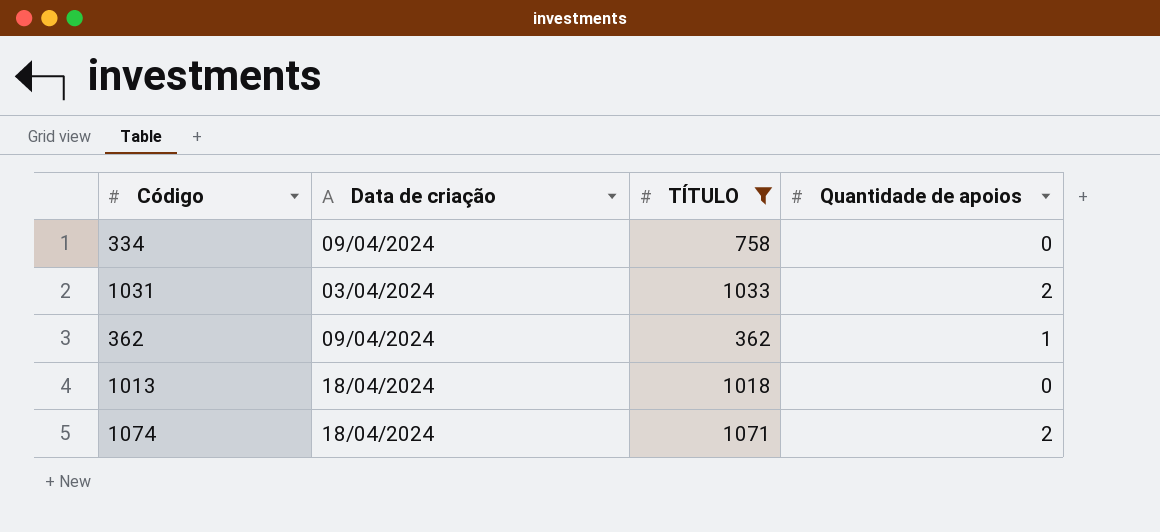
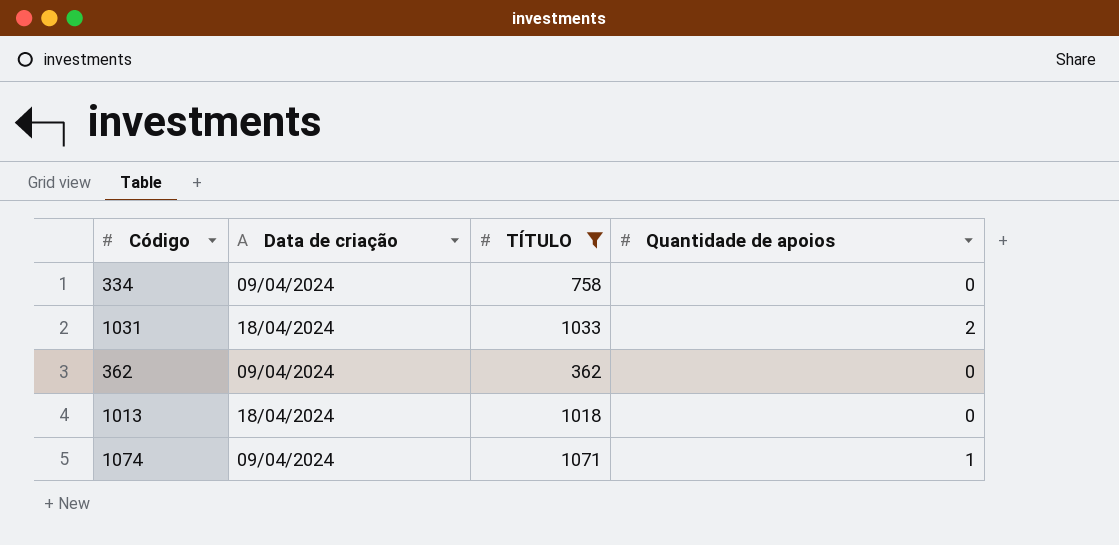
1031 | Data de criação: 03/04/2024 -> 18/04/2024
362 | Quantidade de apoios: 1 -> 0
1074 | Data de criação: 18/04/2024 -> 09/04/2024
1074 | Quantidade de apoios: 2 -> 1

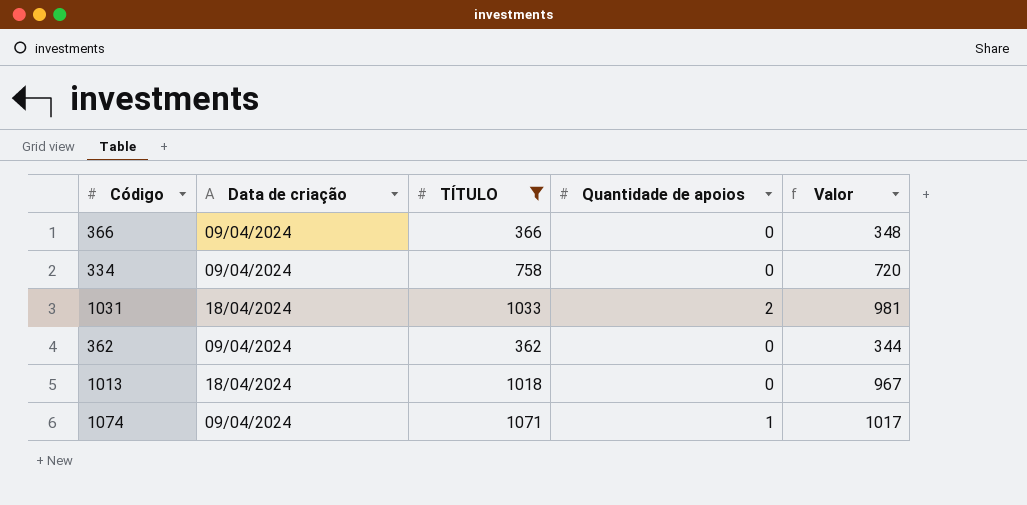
column Valor | formula: none -> [TÍTULO] * 0,95
row 366: none -> 09/04/2024 | 366 | 0 | 348

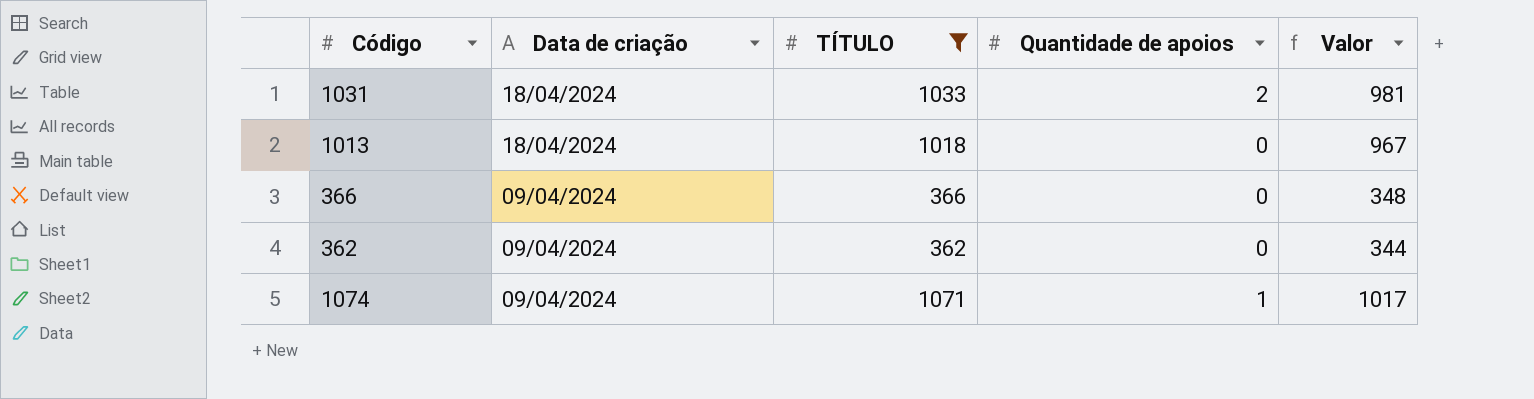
row order: none -> Data de criação descending
row 334: 09/04/2024 | 758 | 0 | 720 -> none

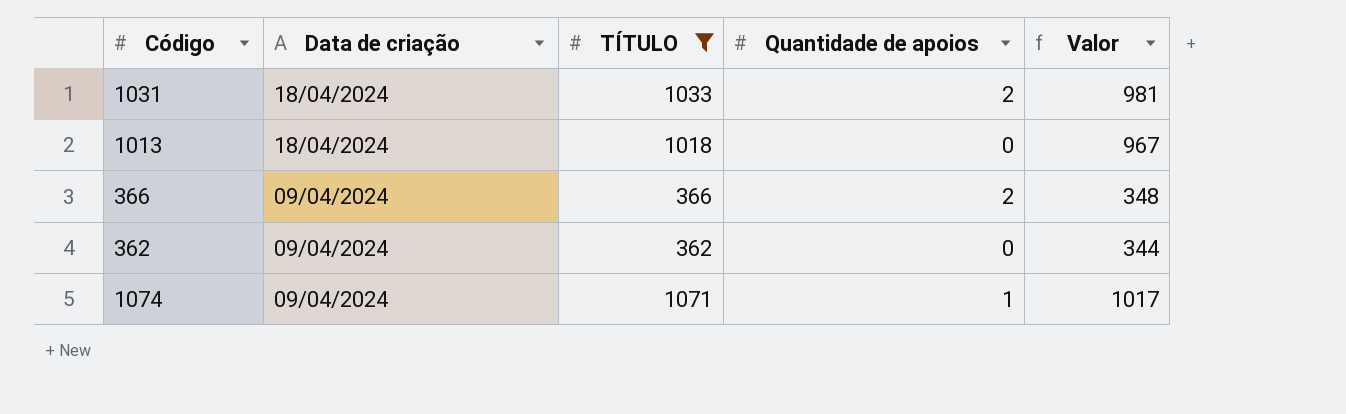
366 | Quantidade de apoios: 0 -> 2

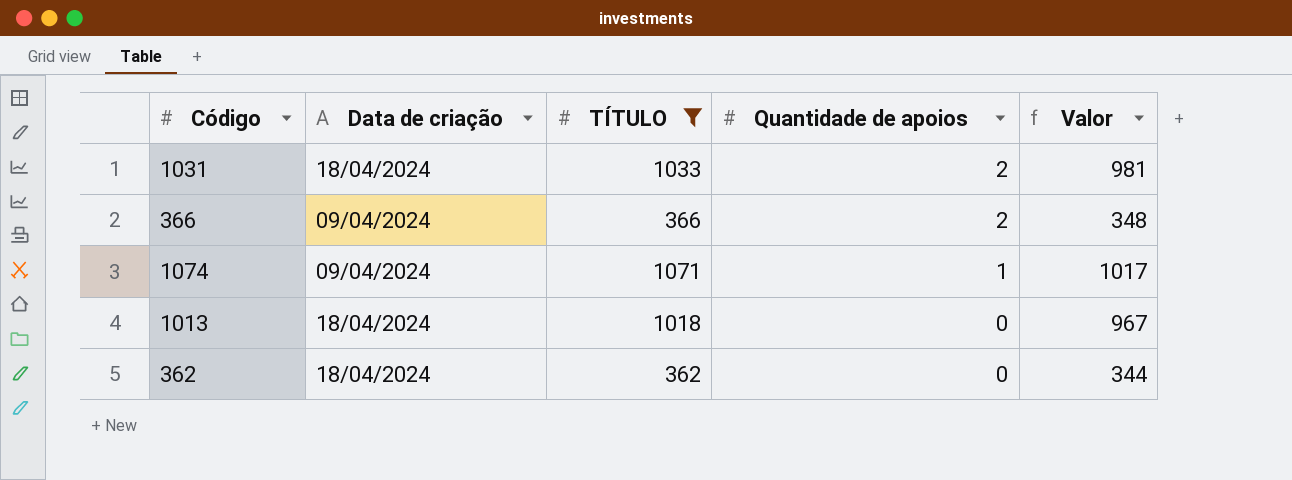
row order: Data de criação descending -> Quantidade de apoios descending
362 | Data de criação: 09/04/2024 -> 18/04/2024

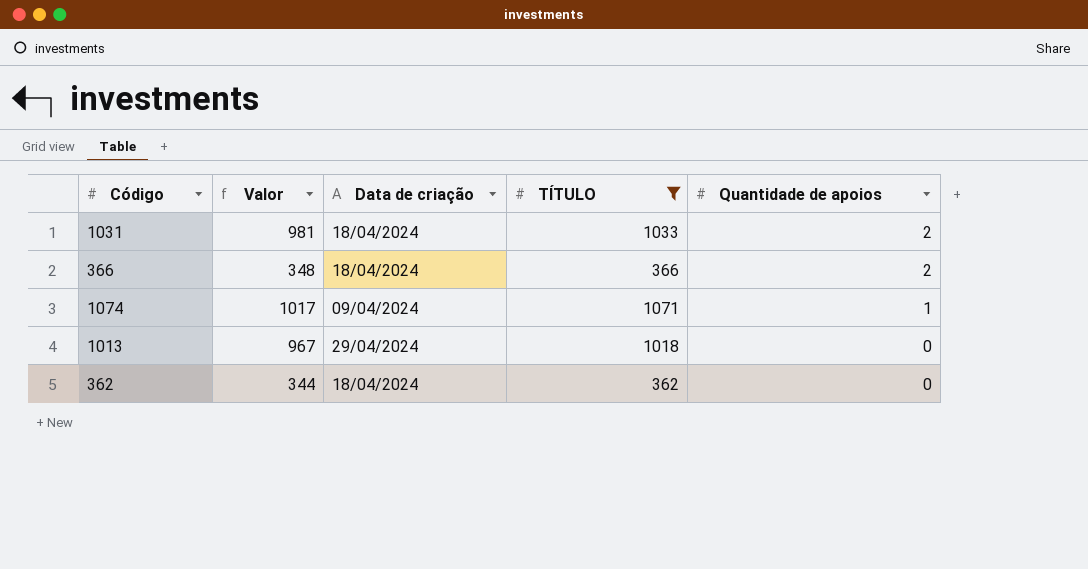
column Valor | position: 5 -> 2
366 | Data de criação: 09/04/2024 -> 18/04/2024
1013 | Data de criação: 18/04/2024 -> 29/04/2024

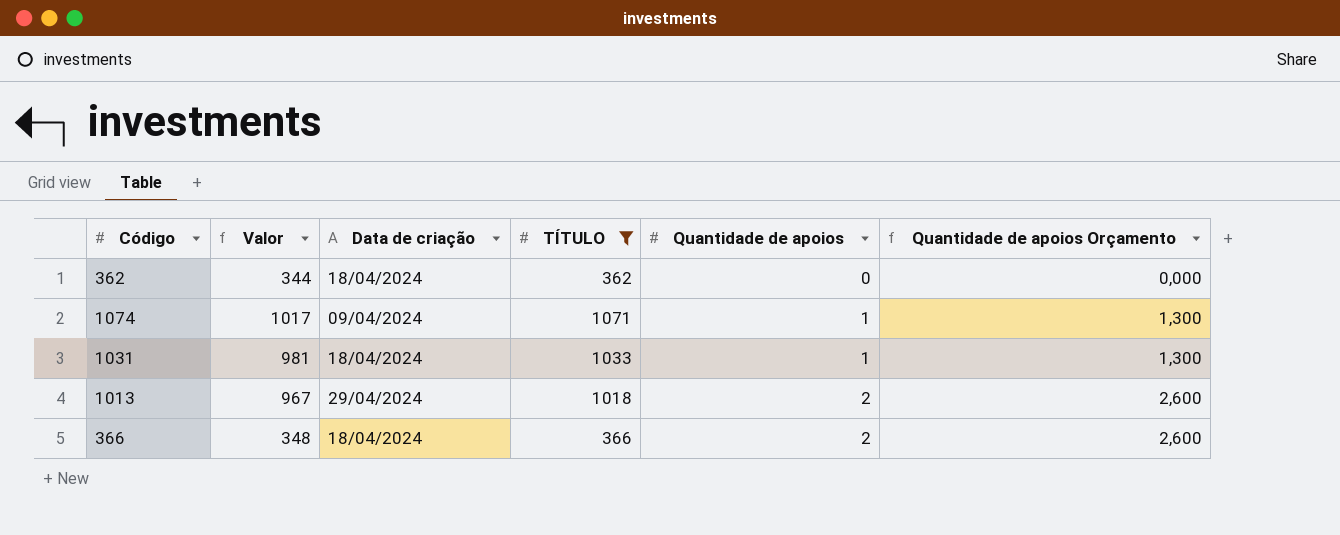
row order: Quantidade de apoios descending -> Quantidade de apoios ascending
column Quantidade de apoios Orçamento | formula: none -> [Quantidade de apoios] * 1,3
1031 | Quantidade de apoios: 2 -> 1
1013 | Quantidade de apoios: 0 -> 2

